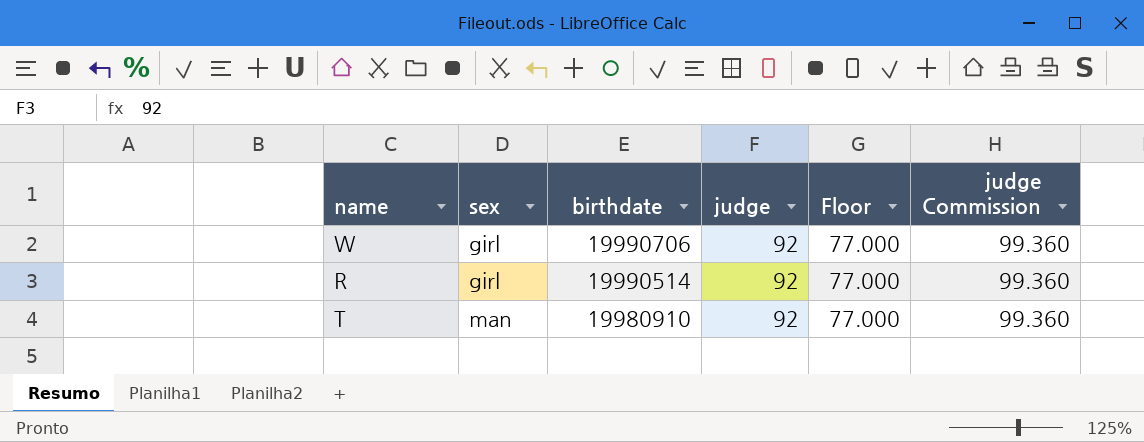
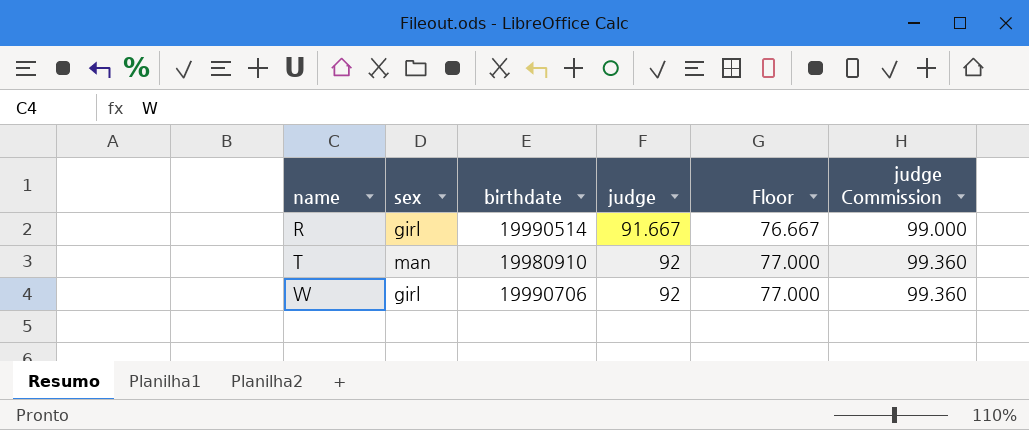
row order: sex ascending -> name ascending
R | judge: 92 -> 91.667
R | Floor: 77.000 -> 76.667
R | judge Commission: 99.360 -> 99.000

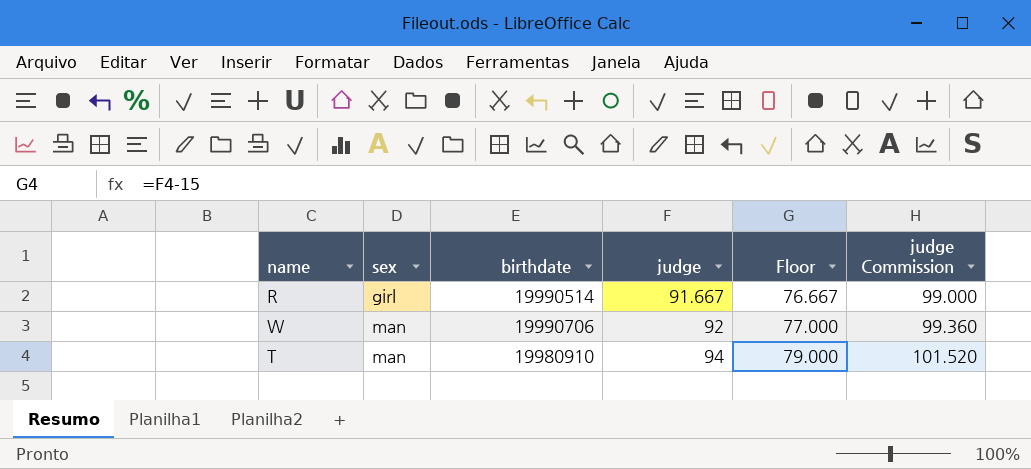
row order: name ascending -> sex ascending
W | sex: girl -> man
T | judge: 92 -> 94
T | Floor: 77.000 -> 79.000
T | judge Commission: 99.360 -> 101.520

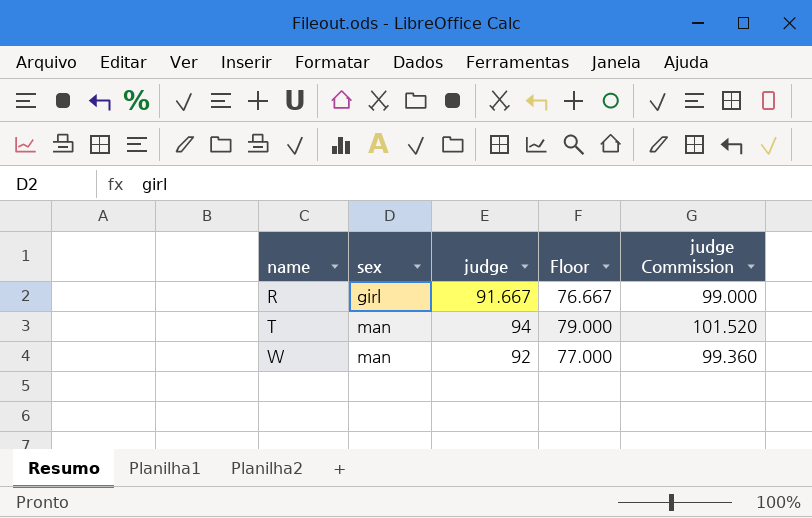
row order: sex ascending -> name ascending
column birthdate | position: 3 -> none

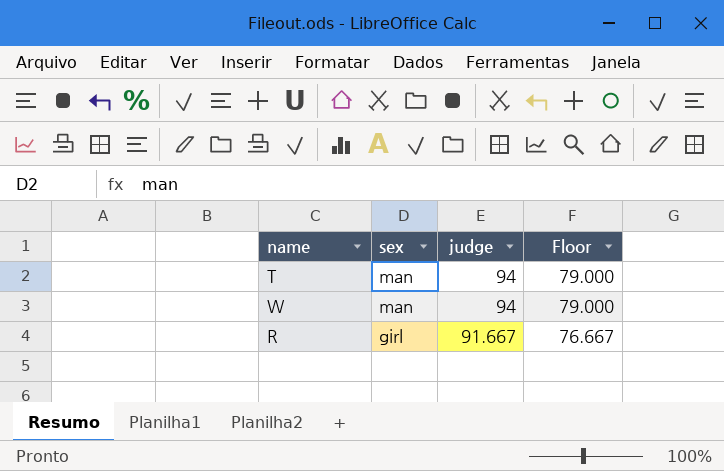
row order: name ascending -> sex descending
column judge Commission | formula: [judge] * 1.08 -> none
W | judge: 92 -> 94
W | Floor: 77.000 -> 79.000

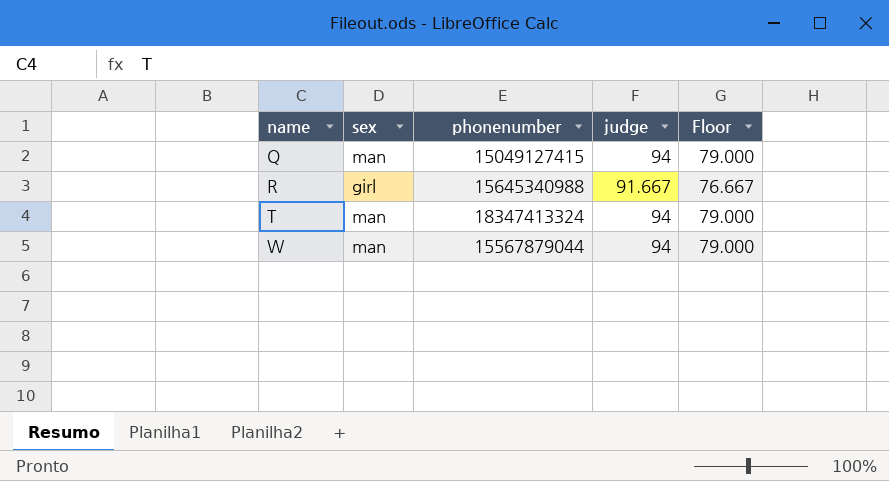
row order: sex descending -> name ascending
column phonenumber | position: none -> 3
row Q: none -> man | 15049127415 | 94 | 79.000

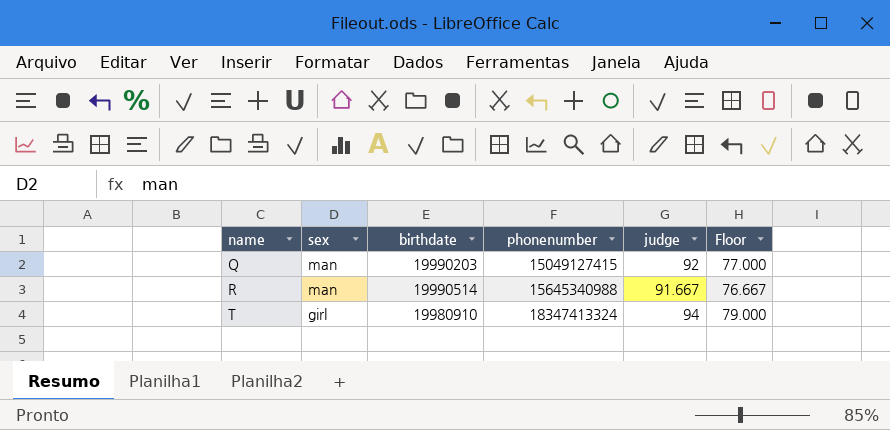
column birthdate | position: none -> 3
row W: man | 15567879044 | 94 | 79.000 -> none
Q | judge: 94 -> 92
Q | Floor: 79.000 -> 77.000
R | sex: girl -> man
T | sex: man -> girl

